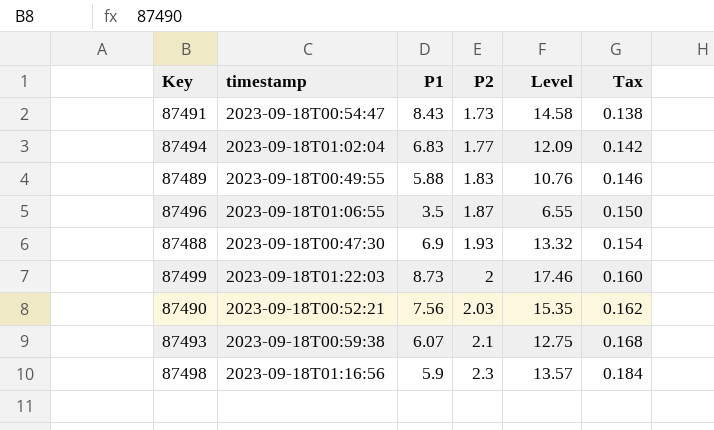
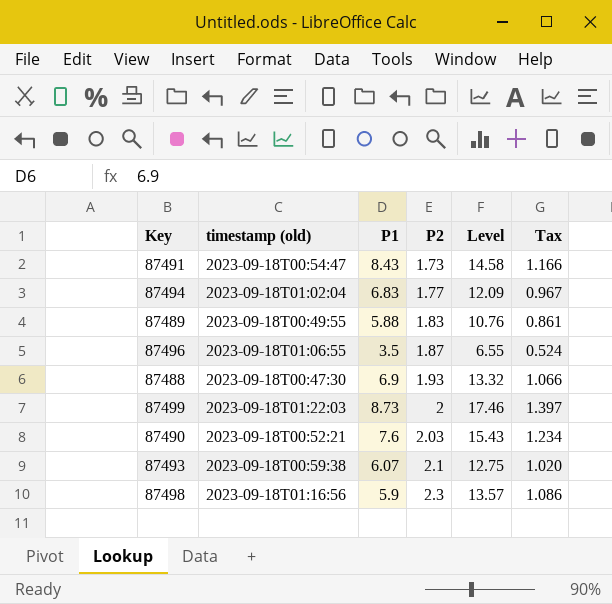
column name: timestamp -> timestamp (old)
column Tax | formula: [P2] * 0.08 -> [Level] * 0.08
87490 | P1: 7.56 -> 7.6
87490 | Level: 15.35 -> 15.43

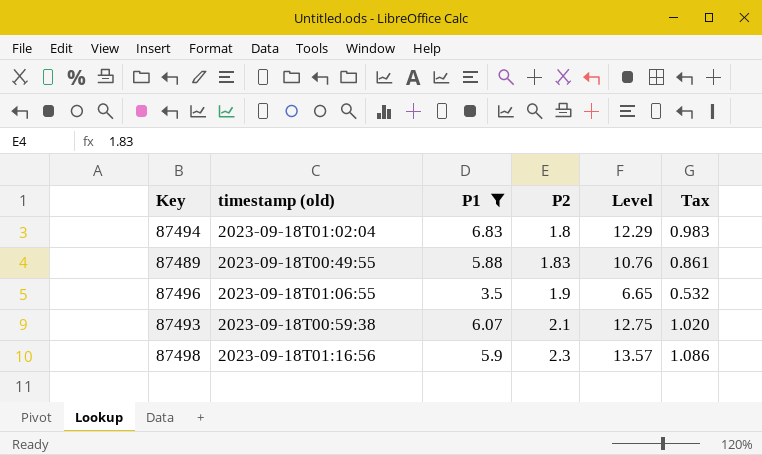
filter: none -> P1 <= 6.83
87494 | P2: 1.77 -> 1.8
87494 | Level: 12.09 -> 12.29
87494 | Tax: 0.967 -> 0.983
87496 | P2: 1.87 -> 1.9
87496 | Level: 6.55 -> 6.65
87496 | Tax: 0.524 -> 0.532

